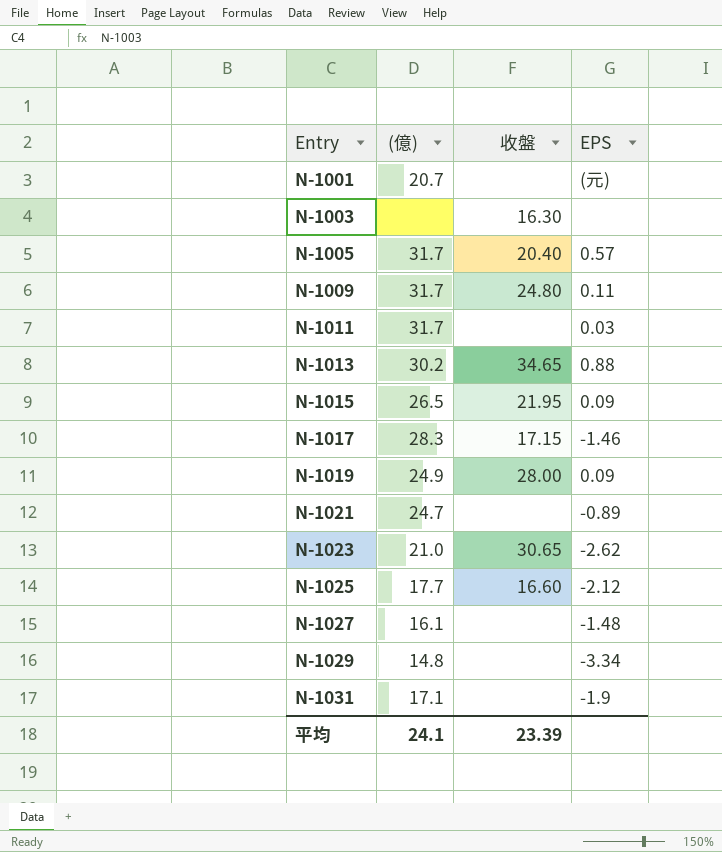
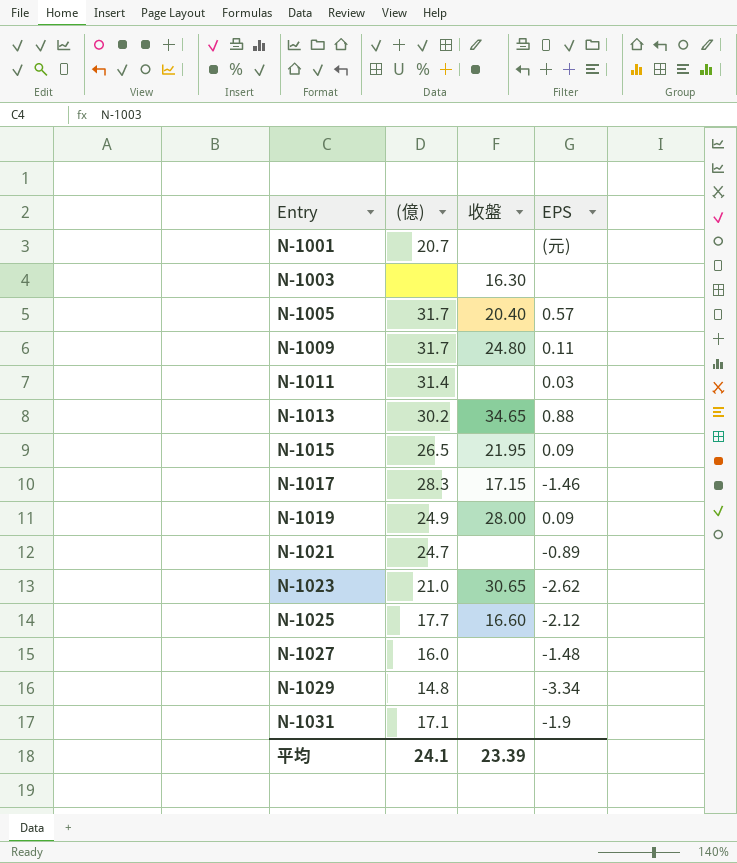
N-1011 | (億): 31.7 -> 31.4
N-1027 | (億): 16.1 -> 16.0

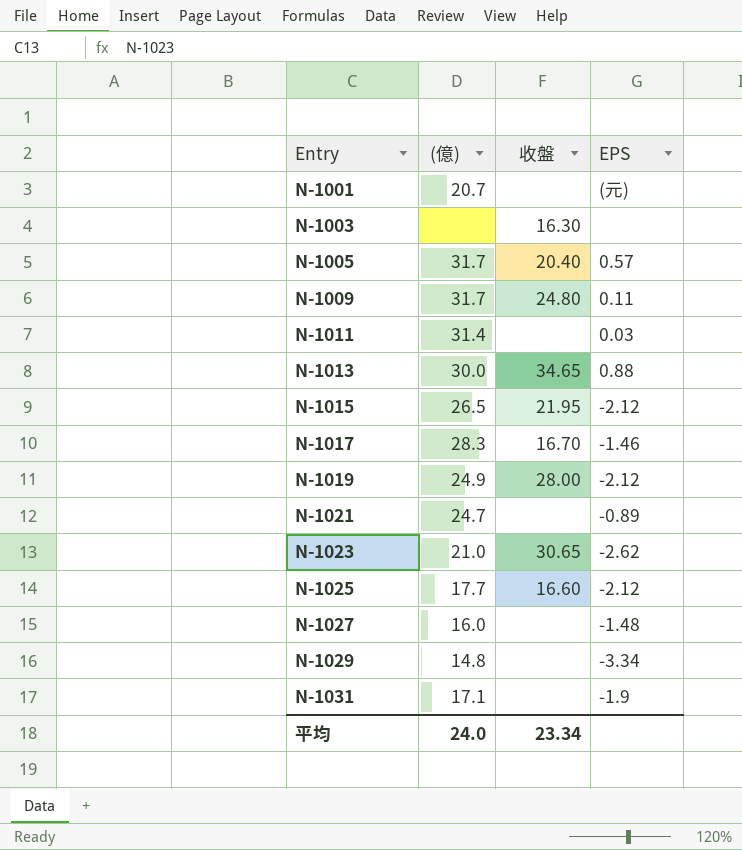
N-1013 | (億): 30.2 -> 30.0
N-1015 | EPS: 0.09 -> -2.12
N-1017 | 收盤: 17.15 -> 16.70
N-1019 | EPS: 0.09 -> -2.12
平均 | (億): 24.1 -> 24.0
平均 | 收盤: 23.39 -> 23.34

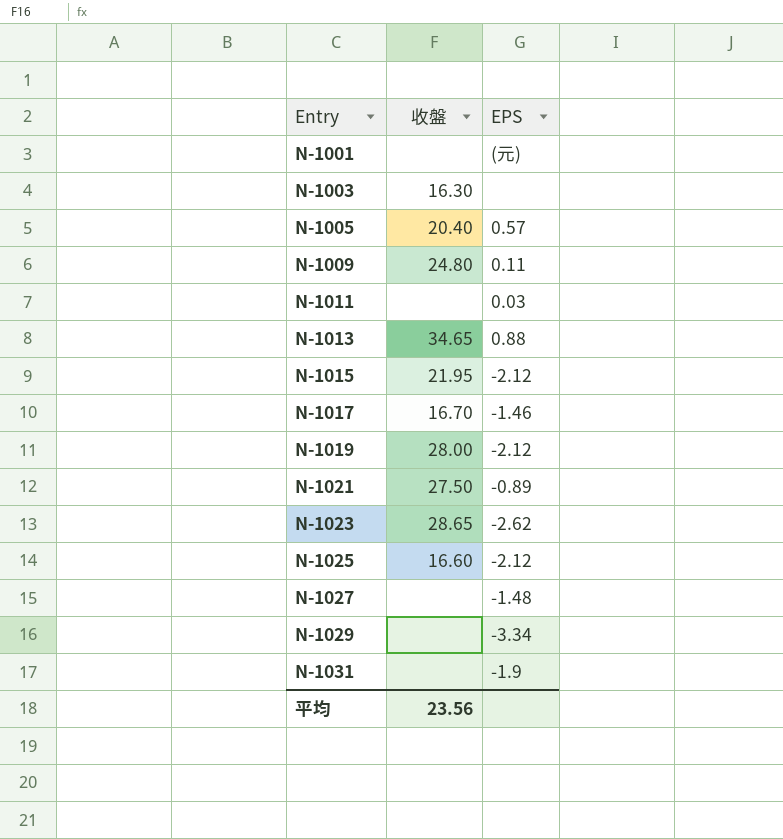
column (億) | position: 2 -> none
N-1021 | 收盤: none -> 27.50
N-1023 | 收盤: 30.65 -> 28.65
平均 | 收盤: 23.34 -> 23.56

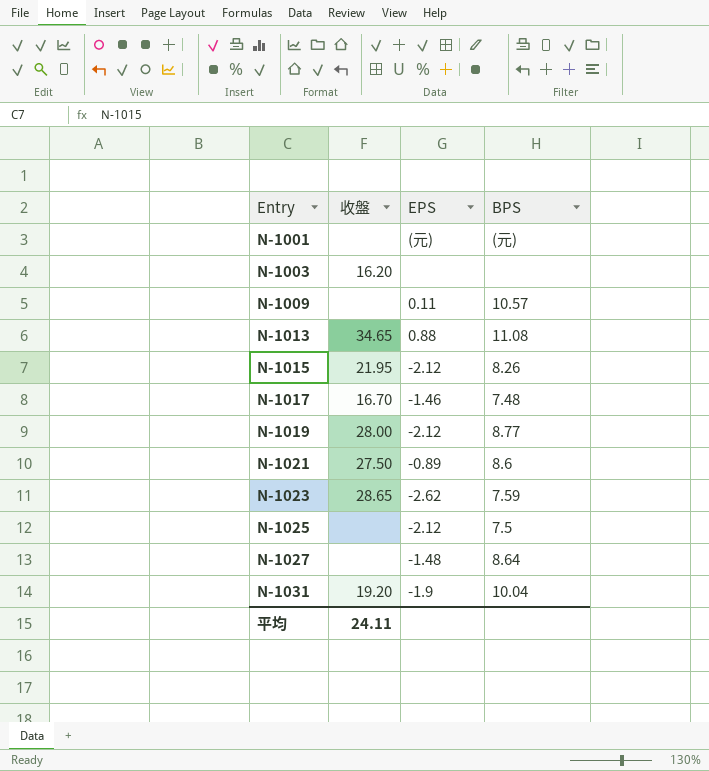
column BPS | position: none -> 4
row N-1005: 20.40 | 0.57 -> none
row N-1011: none | 0.03 -> none
row N-1029: none | -3.34 -> none
N-1003 | 收盤: 16.30 -> 16.20
N-1009 | 收盤: 24.80 -> none
N-1025 | 收盤: 16.60 -> none
N-1031 | 收盤: none -> 19.20
平均 | 收盤: 23.56 -> 24.11

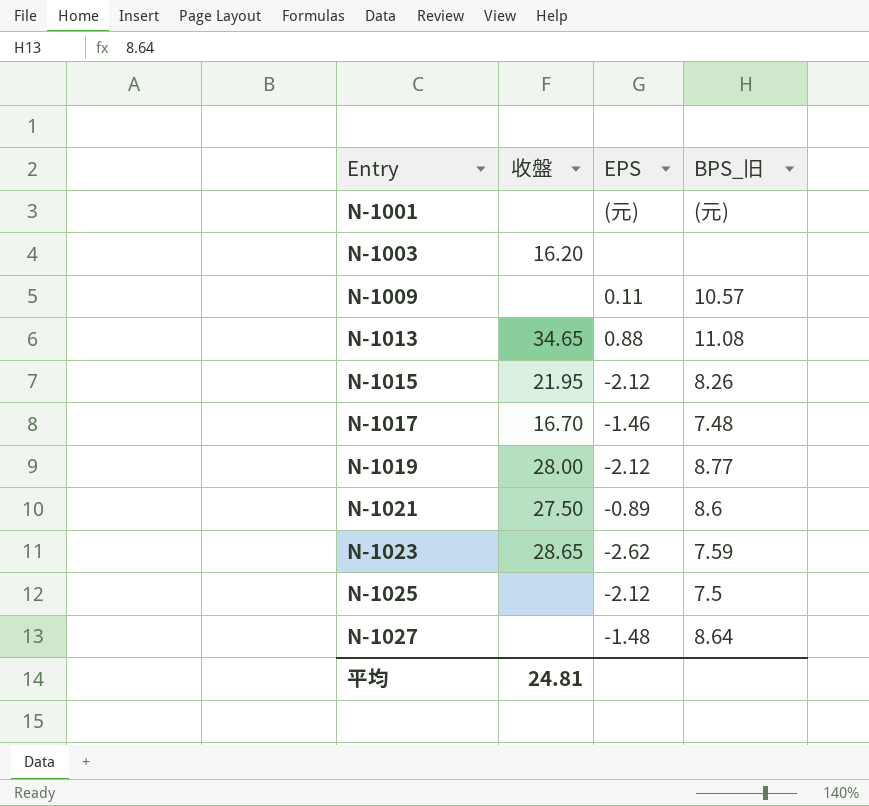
column name: BPS -> BPS_旧
row N-1031: 19.20 | -1.9 | 10.04 -> none
平均 | 收盤: 24.11 -> 24.81

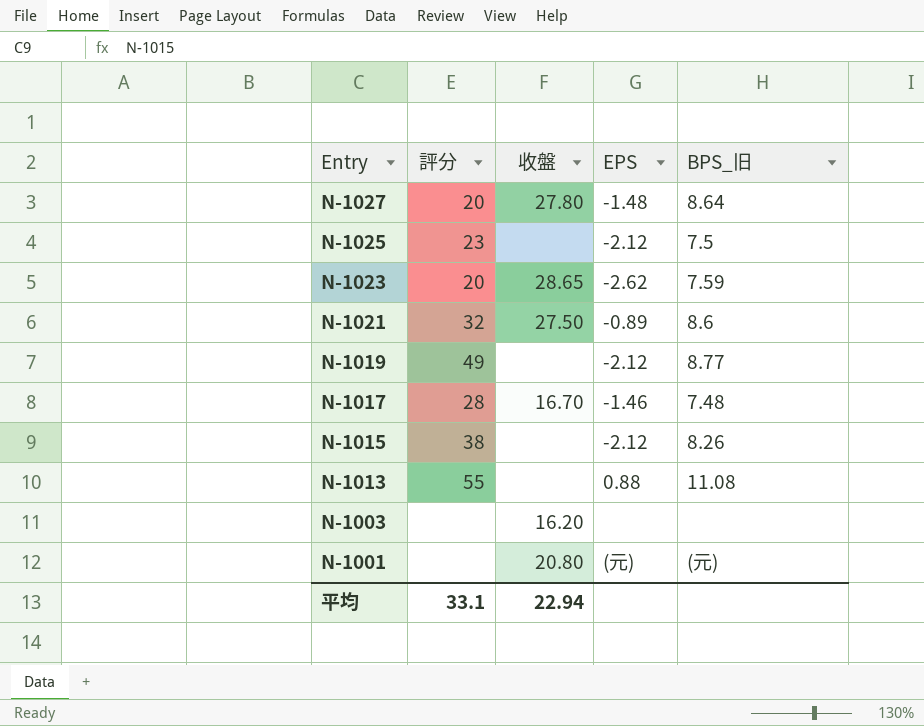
row order: Entry ascending -> Entry descending
column 評分 | position: none -> 2
row N-1009: none | 0.11 | 10.57 -> none
N-1027 | 收盤: none -> 27.80
N-1019 | 收盤: 28.00 -> none
N-1015 | 收盤: 21.95 -> none
N-1013 | 收盤: 34.65 -> none
N-1001 | 收盤: none -> 20.80
平均 | 收盤: 24.81 -> 22.94

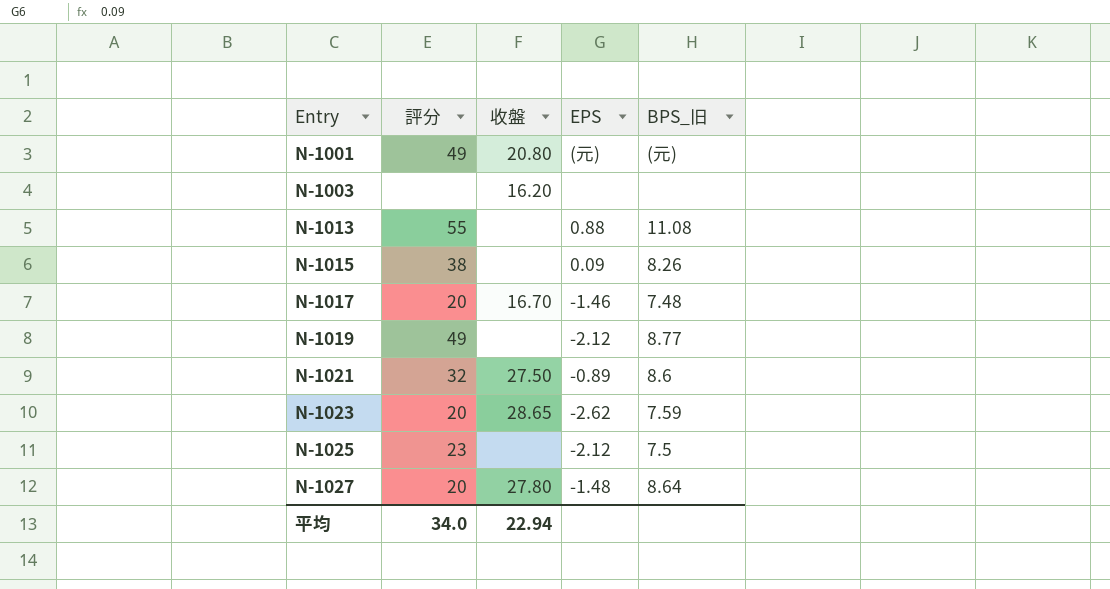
row order: Entry descending -> Entry ascending
N-1001 | 評分: none -> 49
N-1015 | EPS: -2.12 -> 0.09
N-1017 | 評分: 28 -> 20
平均 | 評分: 33.1 -> 34.0

